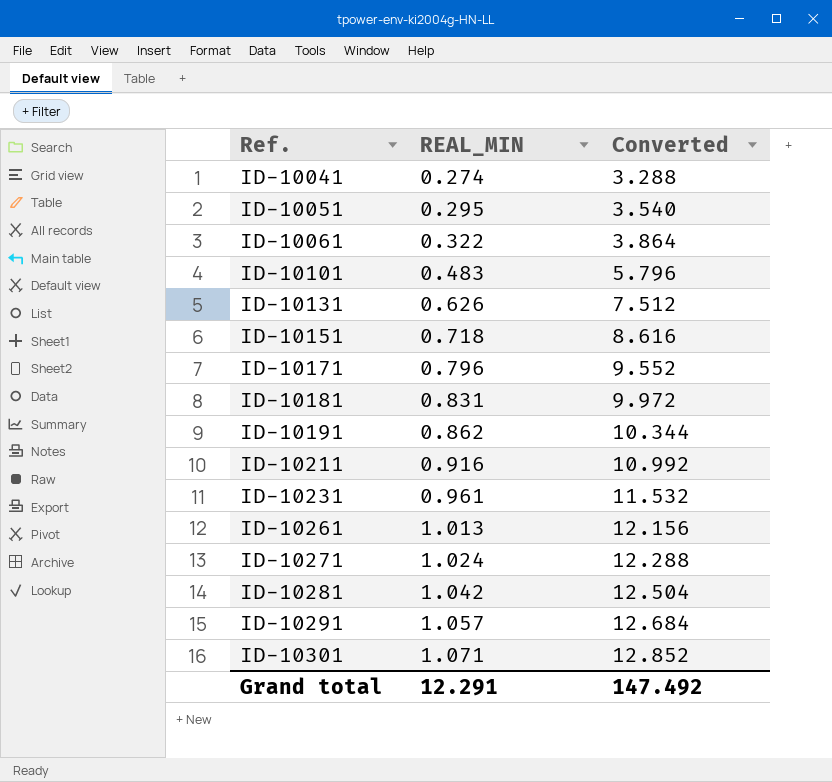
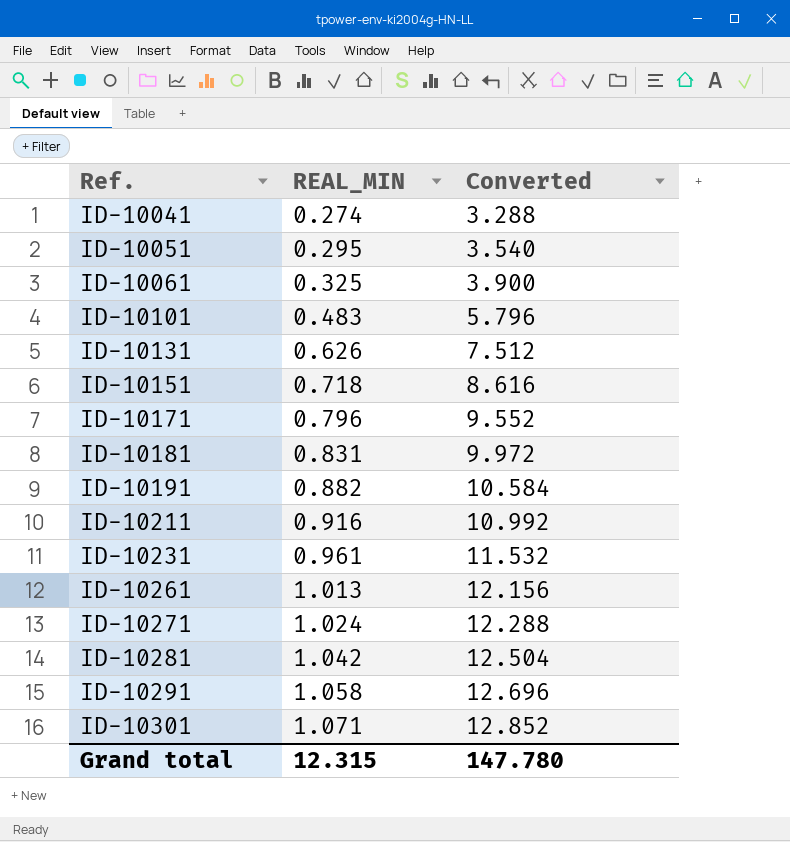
ID-10061 | REAL_MIN: 0.322 -> 0.325
ID-10061 | Converted: 3.864 -> 3.900
ID-10191 | REAL_MIN: 0.862 -> 0.882
ID-10191 | Converted: 10.344 -> 10.584
ID-10291 | REAL_MIN: 1.057 -> 1.058
ID-10291 | Converted: 12.684 -> 12.696
Grand total | REAL_MIN: 12.291 -> 12.315
Grand total | Converted: 147.492 -> 147.780

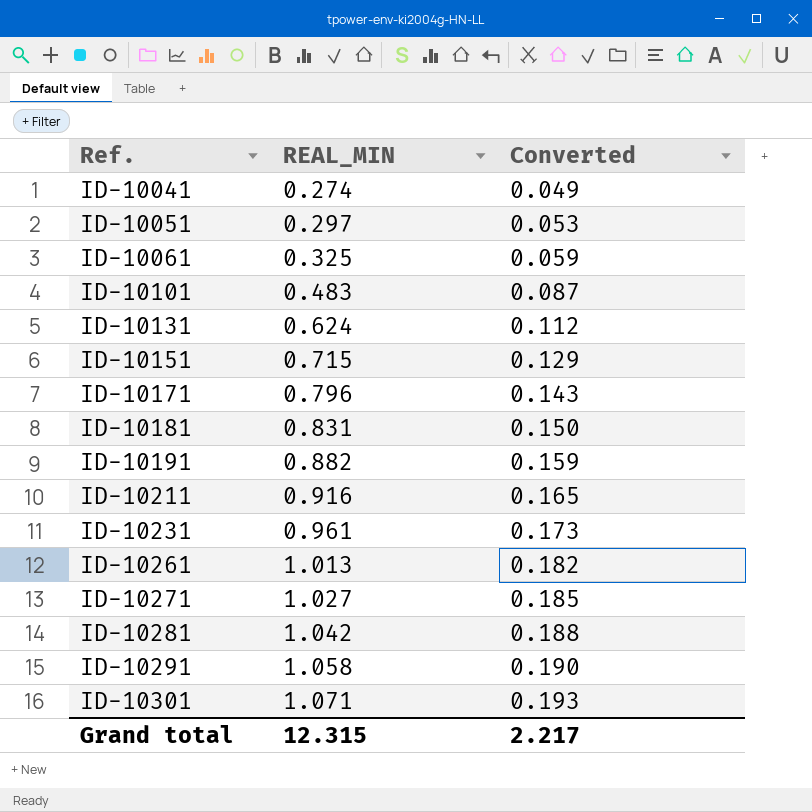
column Converted | formula: [REAL_MIN] * 12 -> [REAL_MIN] * 0.18
ID-10051 | REAL_MIN: 0.295 -> 0.297
ID-10131 | REAL_MIN: 0.626 -> 0.624
ID-10151 | REAL_MIN: 0.718 -> 0.715
ID-10271 | REAL_MIN: 1.024 -> 1.027
Grand total | Converted: 147.780 -> 2.217

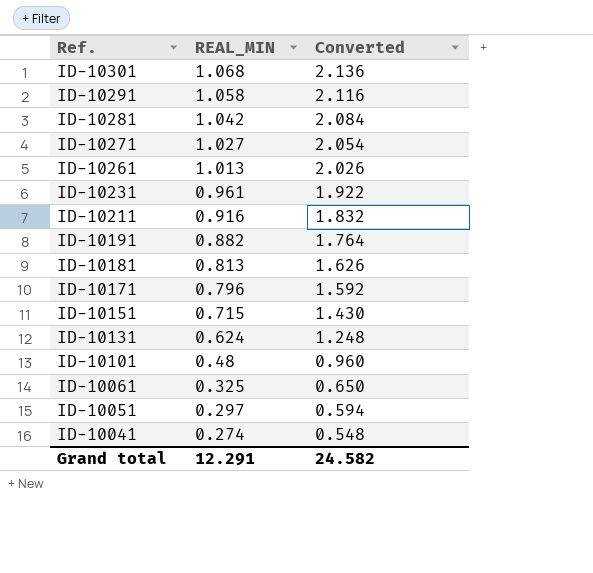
row order: Ref. ascending -> Ref. descending
column Converted | formula: [REAL_MIN] * 0.18 -> [REAL_MIN] * 2
ID-10301 | REAL_MIN: 1.071 -> 1.068
ID-10181 | REAL_MIN: 0.831 -> 0.813
ID-10101 | REAL_MIN: 0.483 -> 0.48
Grand total | REAL_MIN: 12.315 -> 12.291
Grand total | Converted: 2.217 -> 24.582

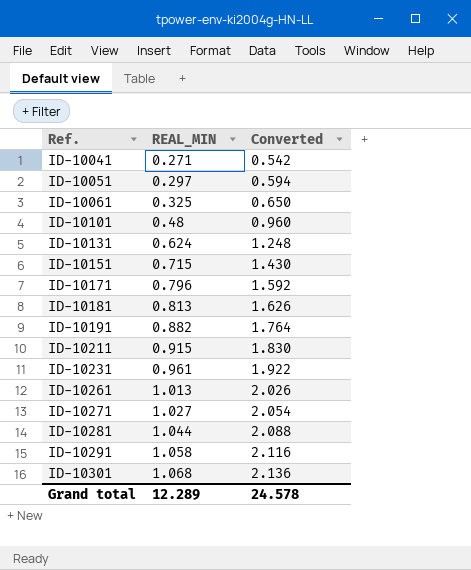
row order: Ref. descending -> Ref. ascending
ID-10041 | REAL_MIN: 0.274 -> 0.271
ID-10041 | Converted: 0.548 -> 0.542
ID-10211 | REAL_MIN: 0.916 -> 0.915
ID-10211 | Converted: 1.832 -> 1.830
ID-10281 | REAL_MIN: 1.042 -> 1.044
ID-10281 | Converted: 2.084 -> 2.088
Grand total | REAL_MIN: 12.291 -> 12.289
Grand total | Converted: 24.582 -> 24.578

